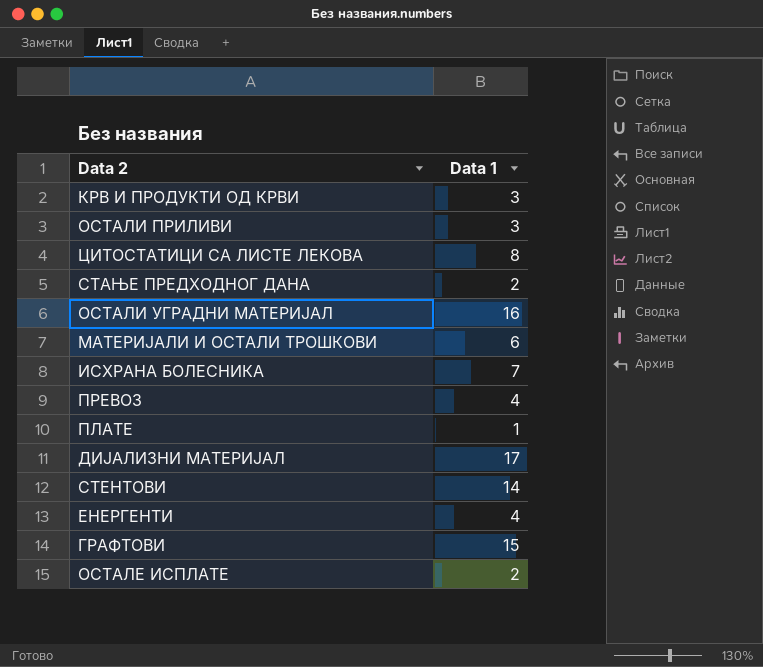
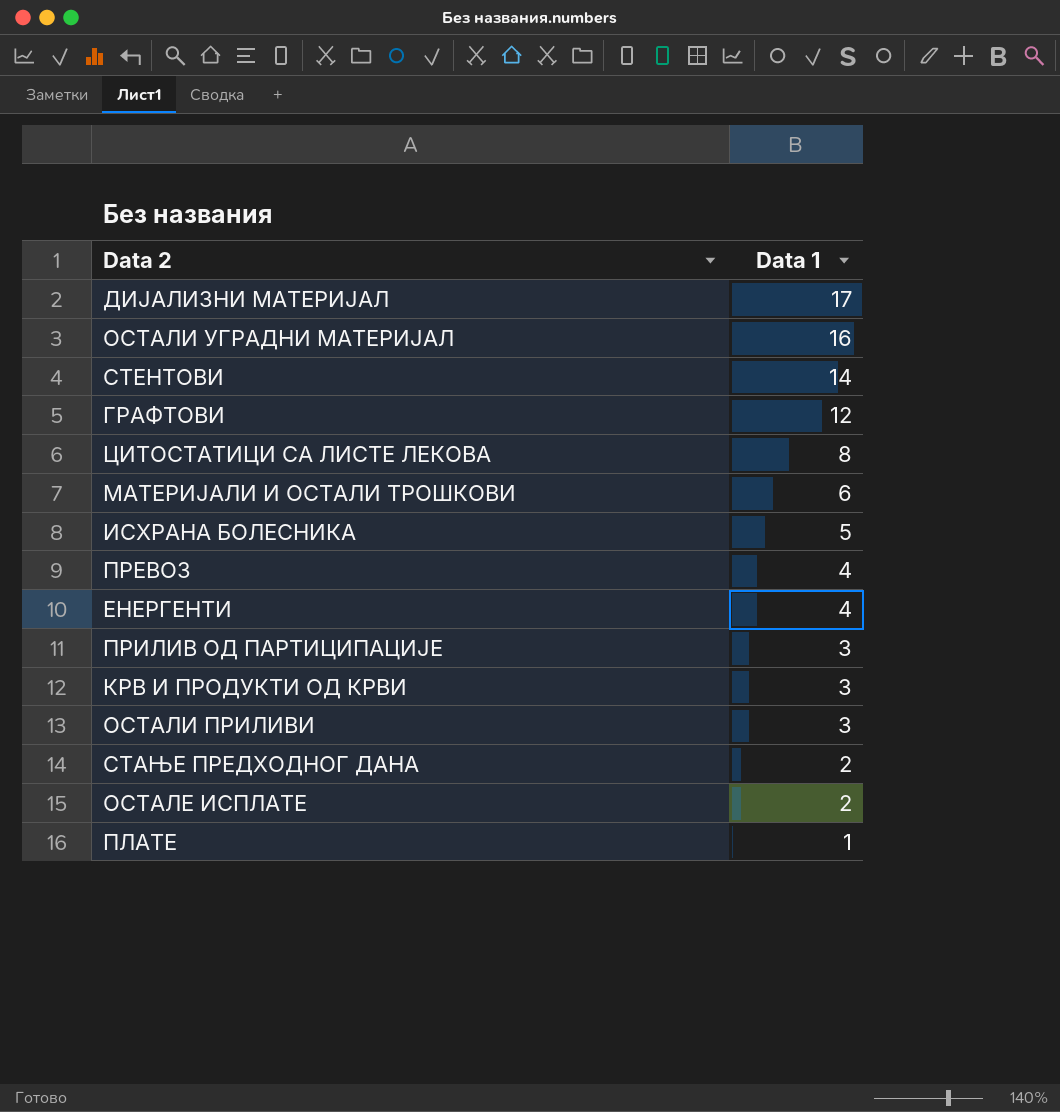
row order: none -> Data 1 descending
ГРАФТОВИ | Data 1: 15 -> 12
ИСХРАНА БОЛЕСНИКА | Data 1: 7 -> 5
row ПРИЛИВ ОД ПАРТИЦИПАЦИЈЕ: none -> 3

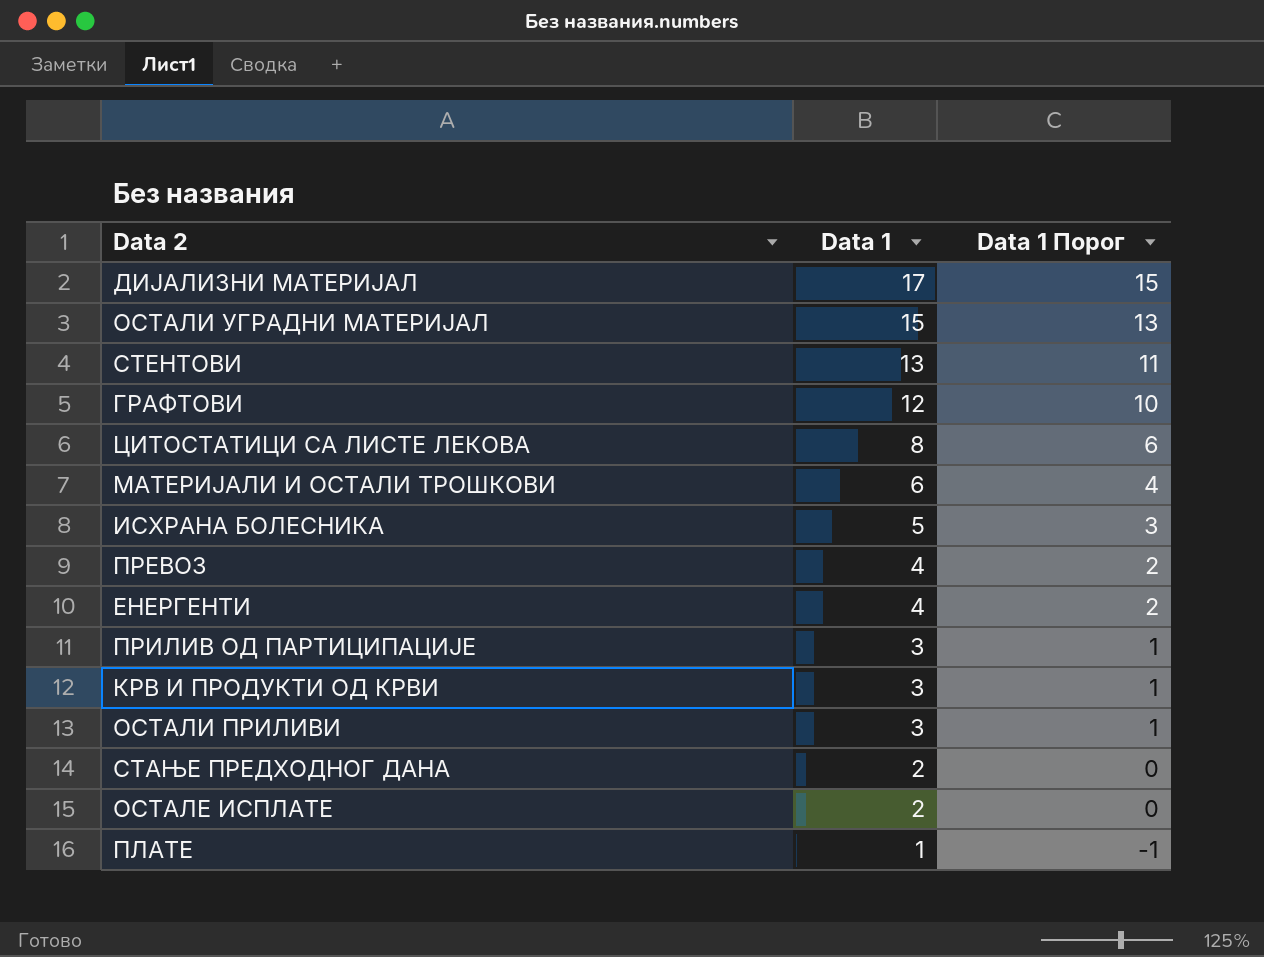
column Data 1 Порог | formula: none -> [Data 1] - 2
ОСТАЛИ УГРАДНИ МАТЕРИЈАЛ | Data 1: 16 -> 15
СТЕНТОВИ | Data 1: 14 -> 13

